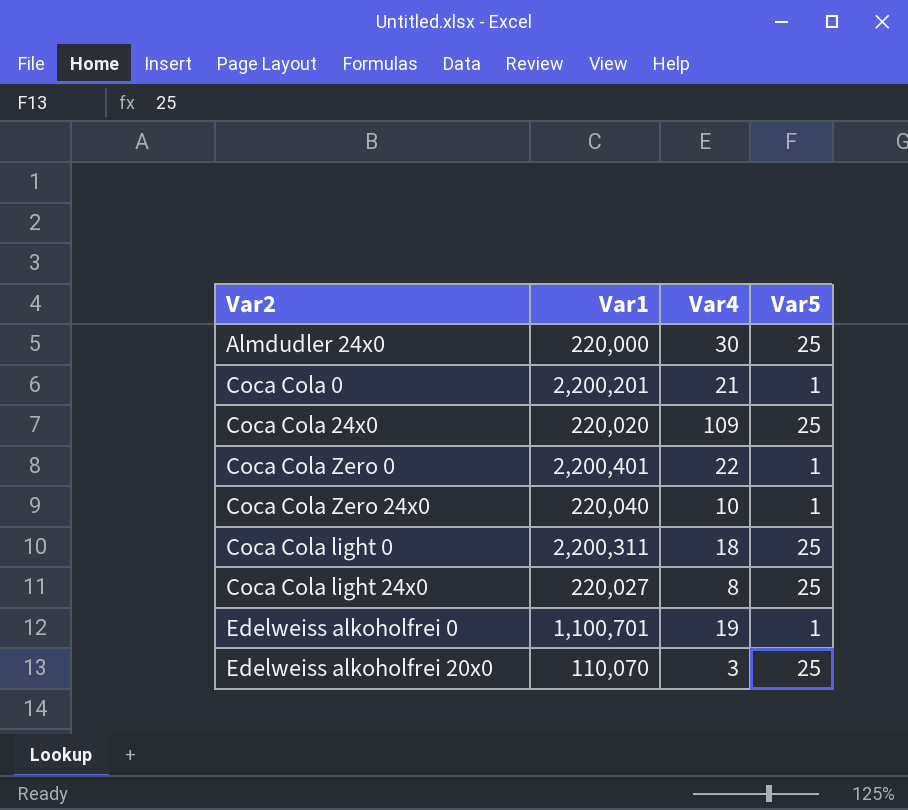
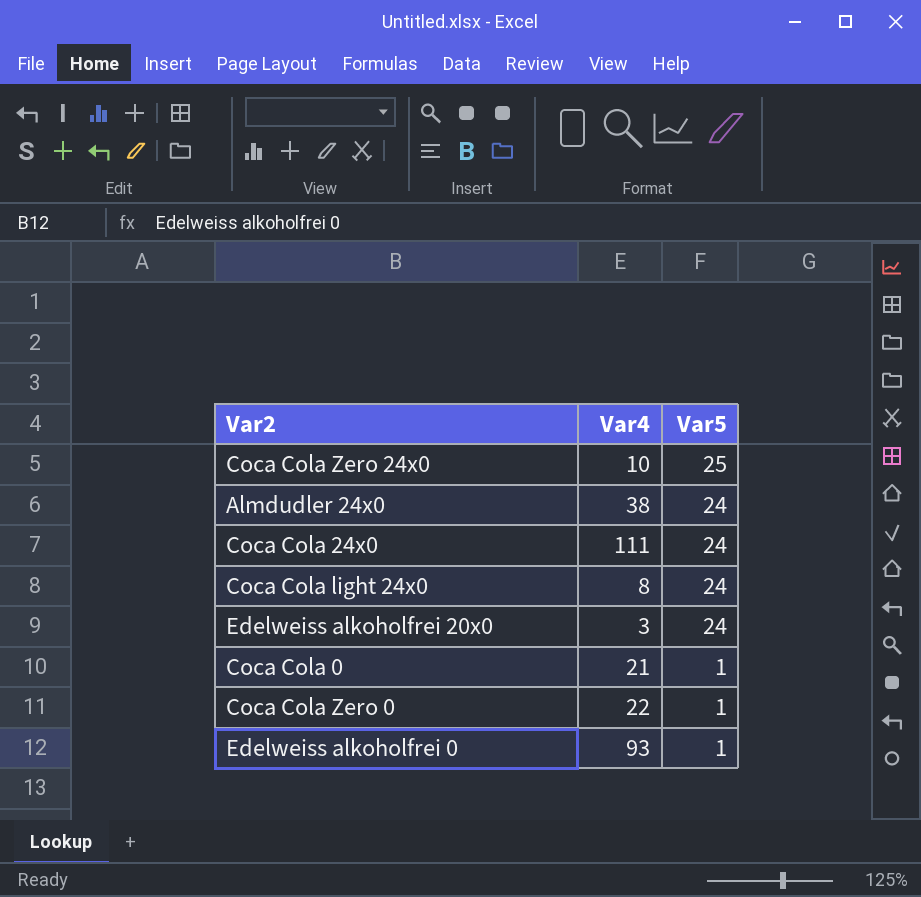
row order: none -> Var5 descending
column Var1 | position: 2 -> none
row Coca Cola light 0: 2,200,311 | 18 | 25 -> none
Coca Cola Zero 24x0 | Var5: 1 -> 25
Almdudler 24x0 | Var4: 30 -> 38
Almdudler 24x0 | Var5: 25 -> 24
Coca Cola 24x0 | Var4: 109 -> 111
Coca Cola 24x0 | Var5: 25 -> 24
Coca Cola light 24x0 | Var5: 25 -> 24
Edelweiss alkoholfrei 20x0 | Var5: 25 -> 24
Edelweiss alkoholfrei 0 | Var4: 19 -> 93

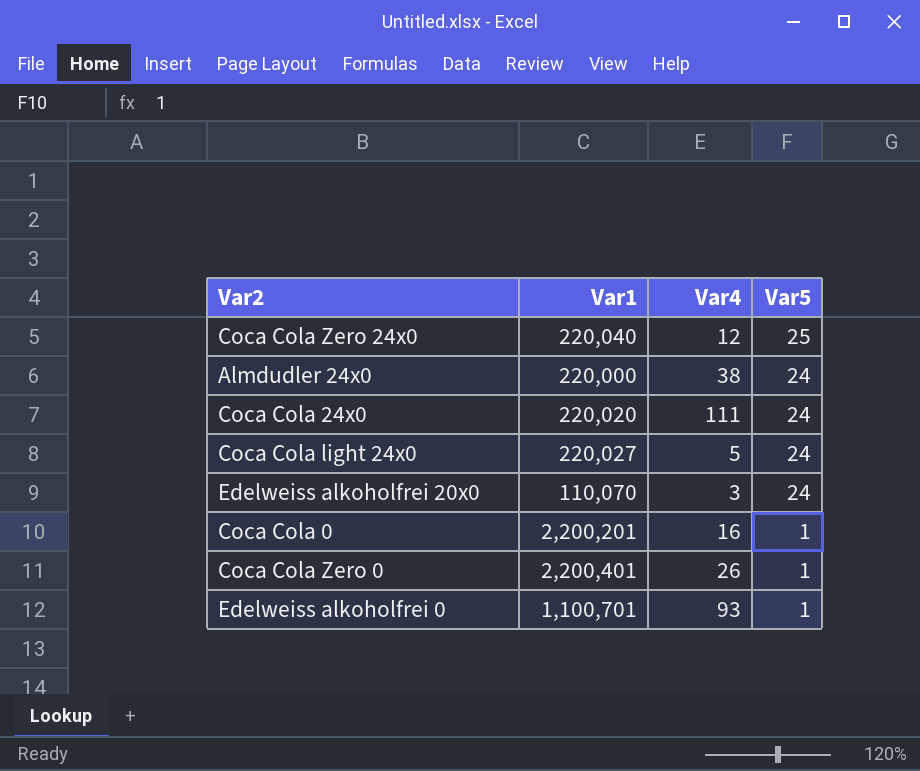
column Var1 | position: none -> 2
Coca Cola Zero 24x0 | Var4: 10 -> 12
Coca Cola light 24x0 | Var4: 8 -> 5
Coca Cola 0 | Var4: 21 -> 16
Coca Cola Zero 0 | Var4: 22 -> 26

